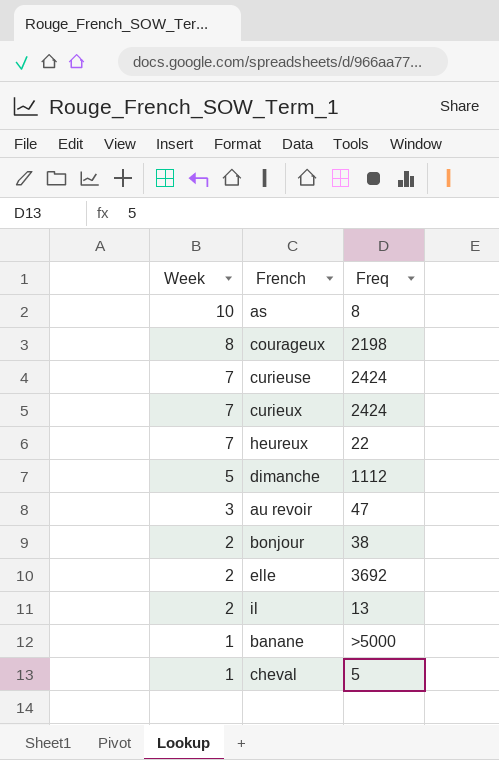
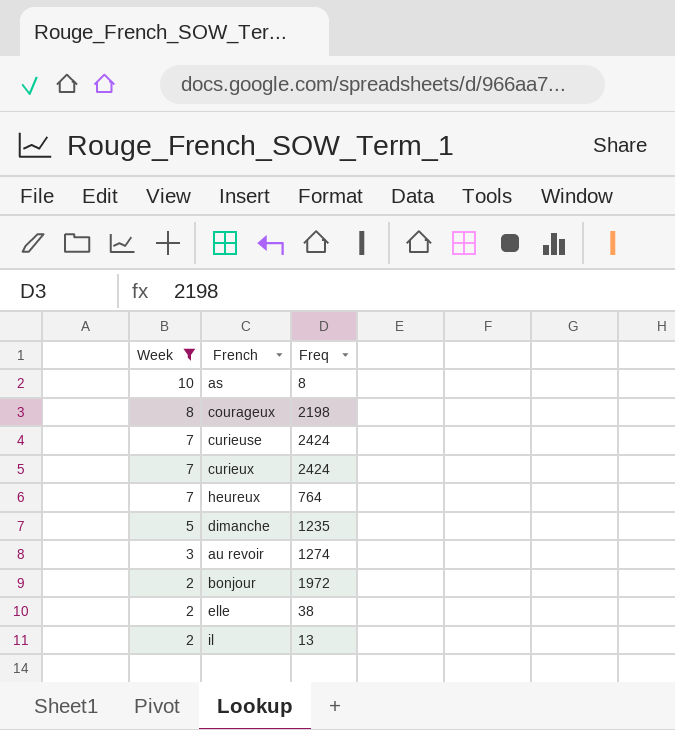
filter: none -> Week != 1
heureux | Freq: 22 -> 764
dimanche | Freq: 1112 -> 1235
au revoir | Freq: 47 -> 1274
bonjour | Freq: 38 -> 1972
elle | Freq: 3692 -> 38

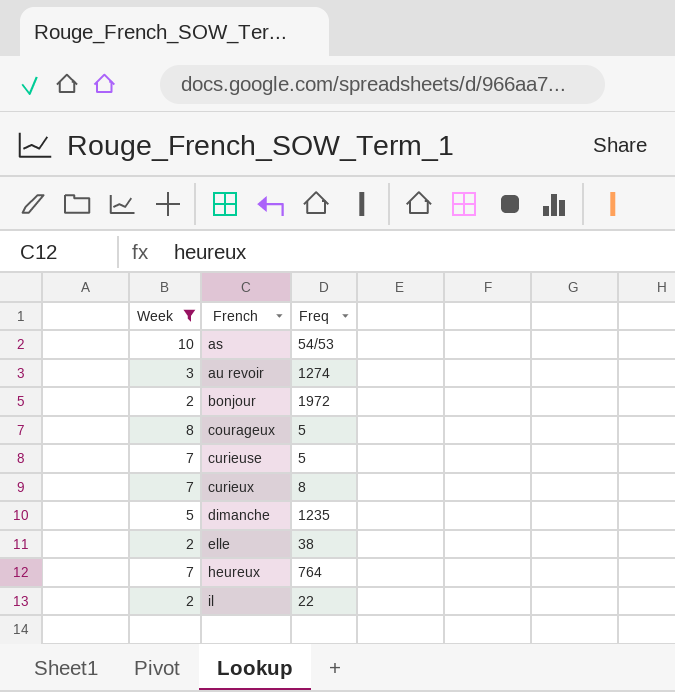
row order: Week descending -> French ascending
as | Freq: 8 -> 54/53
courageux | Freq: 2198 -> 5
curieuse | Freq: 2424 -> 5
curieux | Freq: 2424 -> 8
il | Freq: 13 -> 22

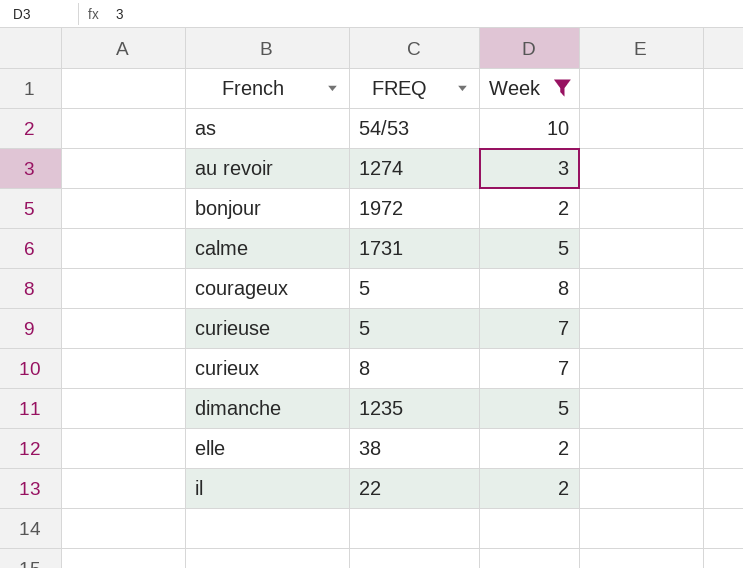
column name: Freq -> FREQ
column Week | position: 1 -> 3
row heureux: 7 | 764 -> none
row calme: none -> 1731 | 5

